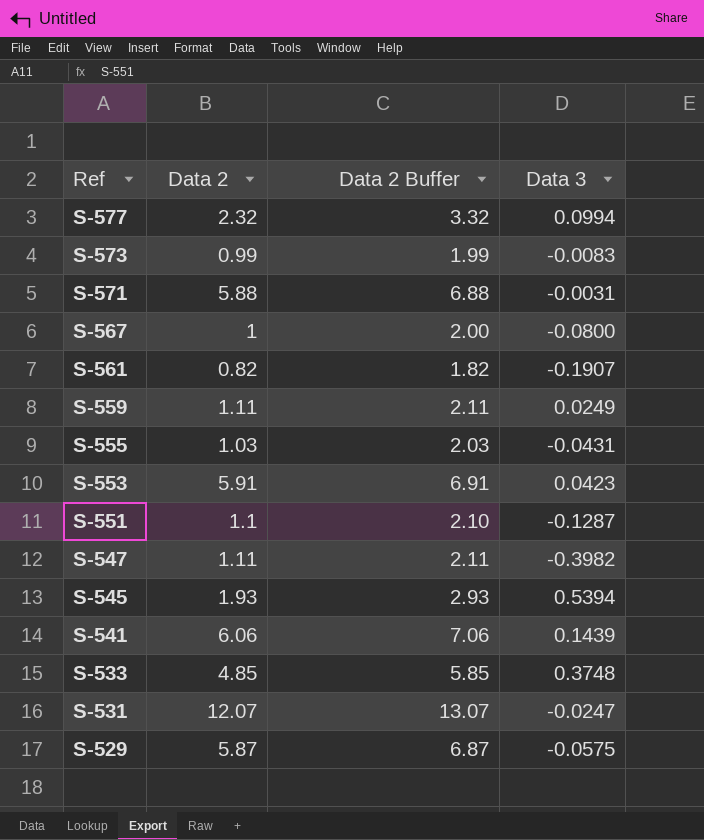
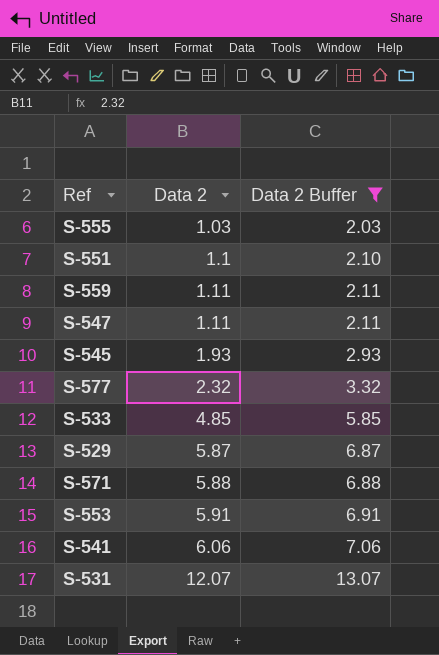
filter: none -> Data 2 Buffer >= 2.03
row order: Ref descending -> Data 2 ascending
column Data 3 | position: 4 -> none

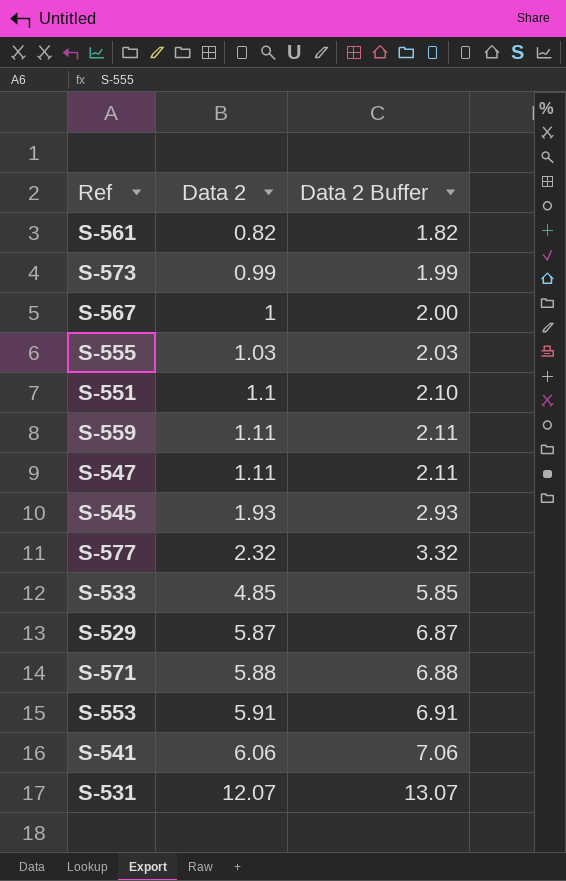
filter: Data 2 Buffer >= 2.03 -> none

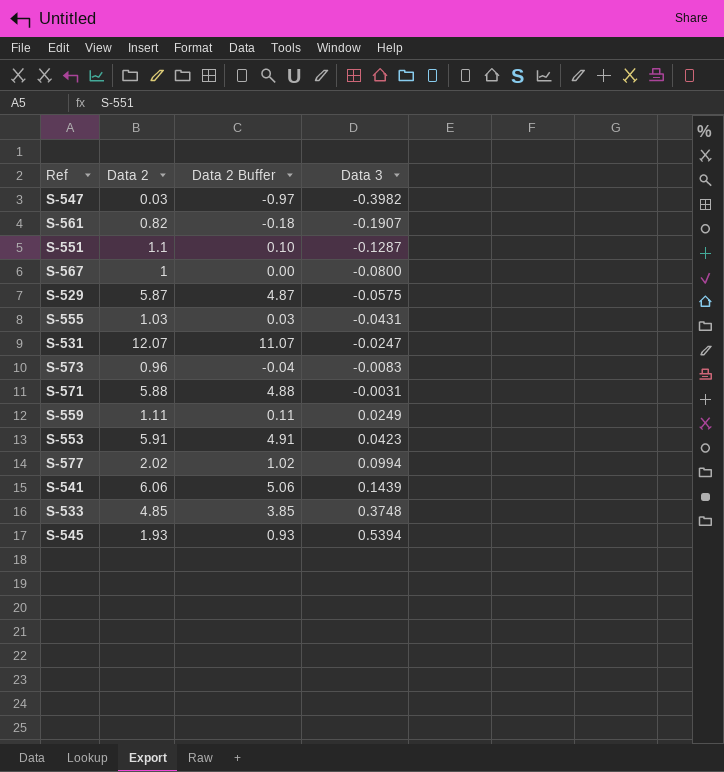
row order: Data 2 ascending -> Data 3 ascending
column Data 2 Buffer | formula: [Data 2] + 1 -> [Data 2] - 1
column Data 3 | position: none -> 4
S-547 | Data 2: 1.11 -> 0.03
S-573 | Data 2: 0.99 -> 0.96
S-577 | Data 2: 2.32 -> 2.02

